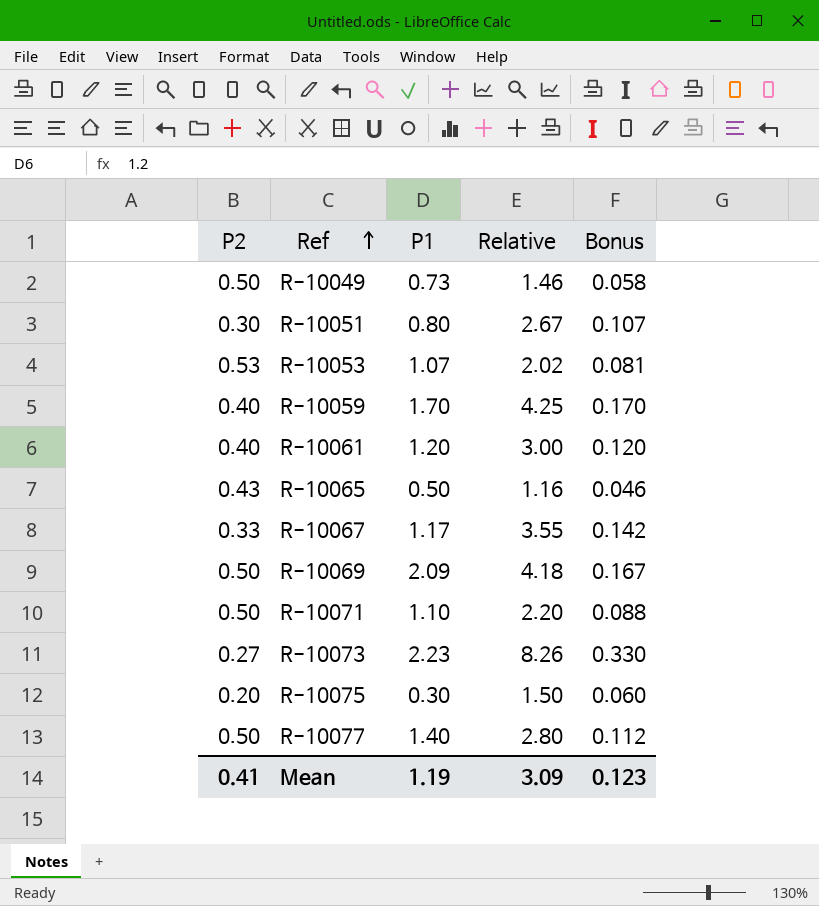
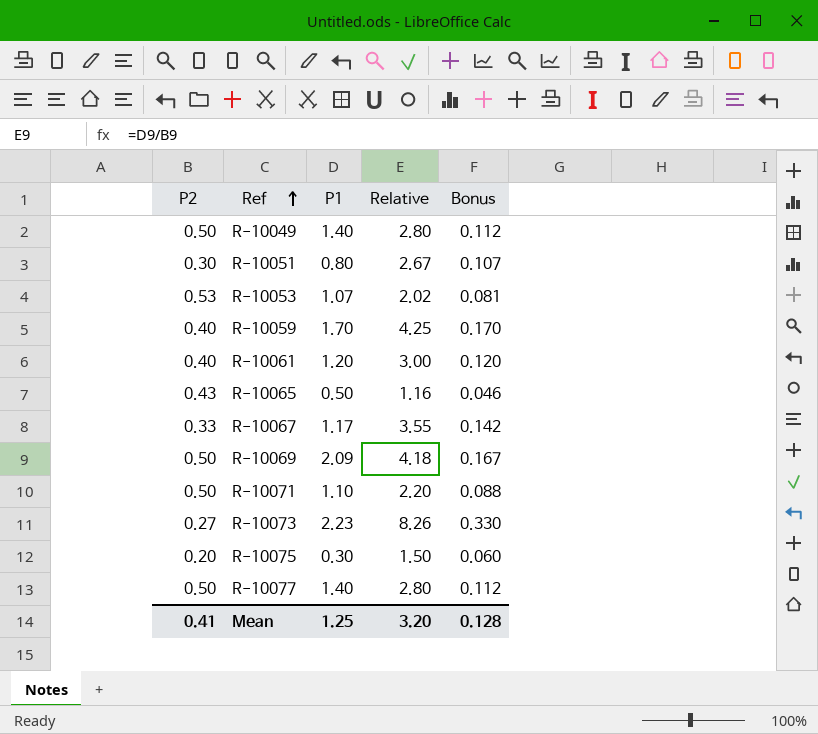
R-10049 | P1: 0.73 -> 1.40
R-10049 | Relative: 1.46 -> 2.80
R-10049 | Bonus: 0.058 -> 0.112
Mean | P1: 1.19 -> 1.25
Mean | Relative: 3.09 -> 3.20
Mean | Bonus: 0.123 -> 0.128

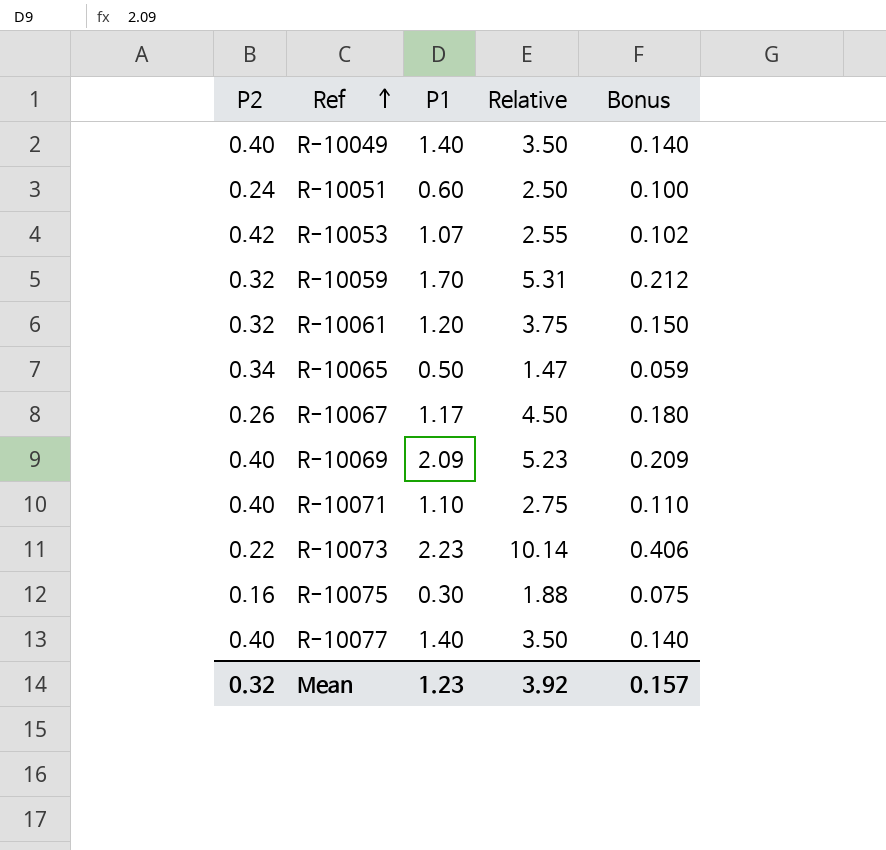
R-10049 | P2: 0.50 -> 0.40
R-10049 | Relative: 2.80 -> 3.50
R-10049 | Bonus: 0.112 -> 0.140
R-10051 | P2: 0.30 -> 0.24
R-10051 | P1: 0.80 -> 0.60
R-10051 | Relative: 2.67 -> 2.50
R-10051 | Bonus: 0.107 -> 0.100
R-10053 | P2: 0.53 -> 0.42
R-10053 | Relative: 2.02 -> 2.55
R-10053 | Bonus: 0.081 -> 0.102
R-10059 | P2: 0.40 -> 0.32
R-10059 | Relative: 4.25 -> 5.31
R-10059 | Bonus: 0.170 -> 0.212
R-10061 | P2: 0.40 -> 0.32
R-10061 | Relative: 3.00 -> 3.75
R-10061 | Bonus: 0.120 -> 0.150
R-10065 | P2: 0.43 -> 0.34
R-10065 | Relative: 1.16 -> 1.47
R-10065 | Bonus: 0.046 -> 0.059
R-10067 | P2: 0.33 -> 0.26
R-10067 | Relative: 3.55 -> 4.50
R-10067 | Bonus: 0.142 -> 0.180
R-10069 | P2: 0.50 -> 0.40
R-10069 | Relative: 4.18 -> 5.23
R-10069 | Bonus: 0.167 -> 0.209
R-10071 | P2: 0.50 -> 0.40
R-10071 | Relative: 2.20 -> 2.75
R-10071 | Bonus: 0.088 -> 0.110
R-10073 | P2: 0.27 -> 0.22
R-10073 | Relative: 8.26 -> 10.14
R-10073 | Bonus: 0.330 -> 0.406
R-10075 | P2: 0.20 -> 0.16
R-10075 | Relative: 1.50 -> 1.88
R-10075 | Bonus: 0.060 -> 0.075
R-10077 | P2: 0.50 -> 0.40
R-10077 | Relative: 2.80 -> 3.50
R-10077 | Bonus: 0.112 -> 0.140
Mean | P2: 0.41 -> 0.32
Mean | P1: 1.25 -> 1.23
Mean | Relative: 3.20 -> 3.92
Mean | Bonus: 0.128 -> 0.157

